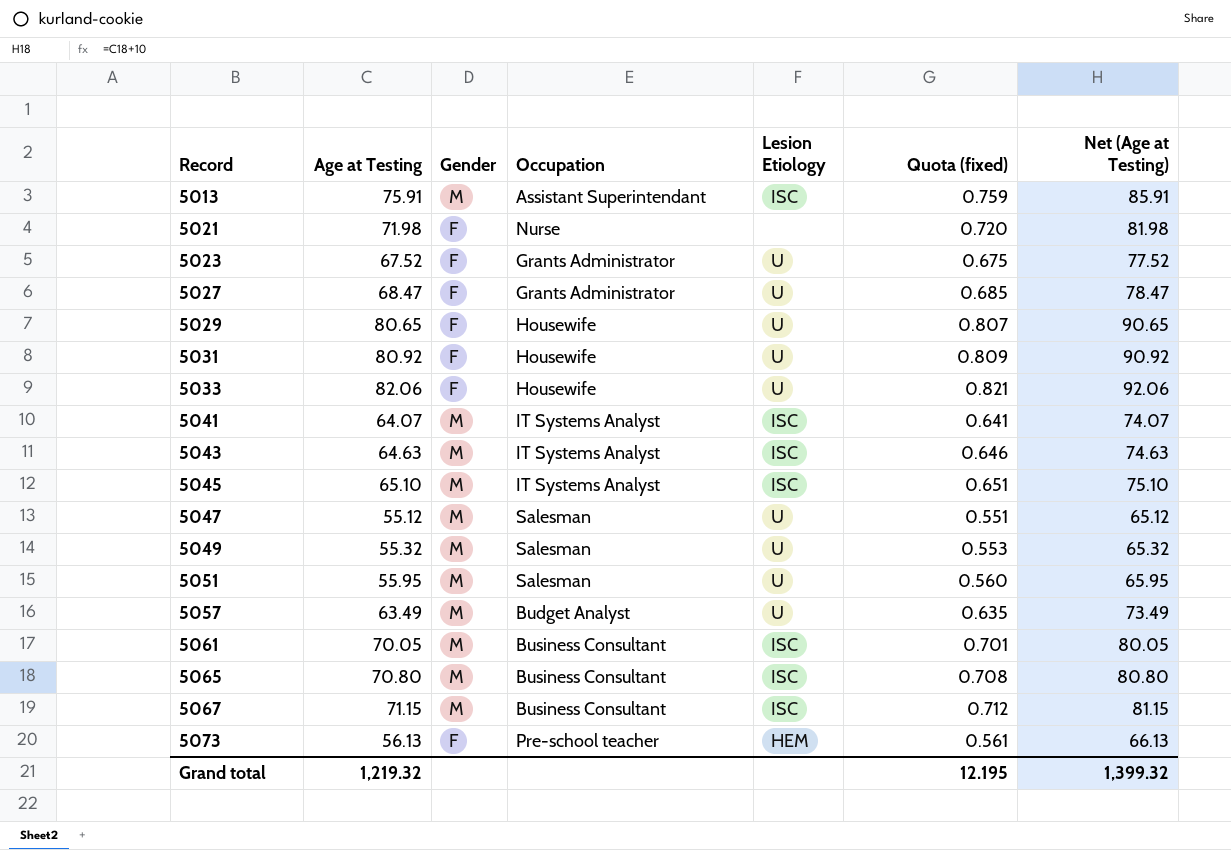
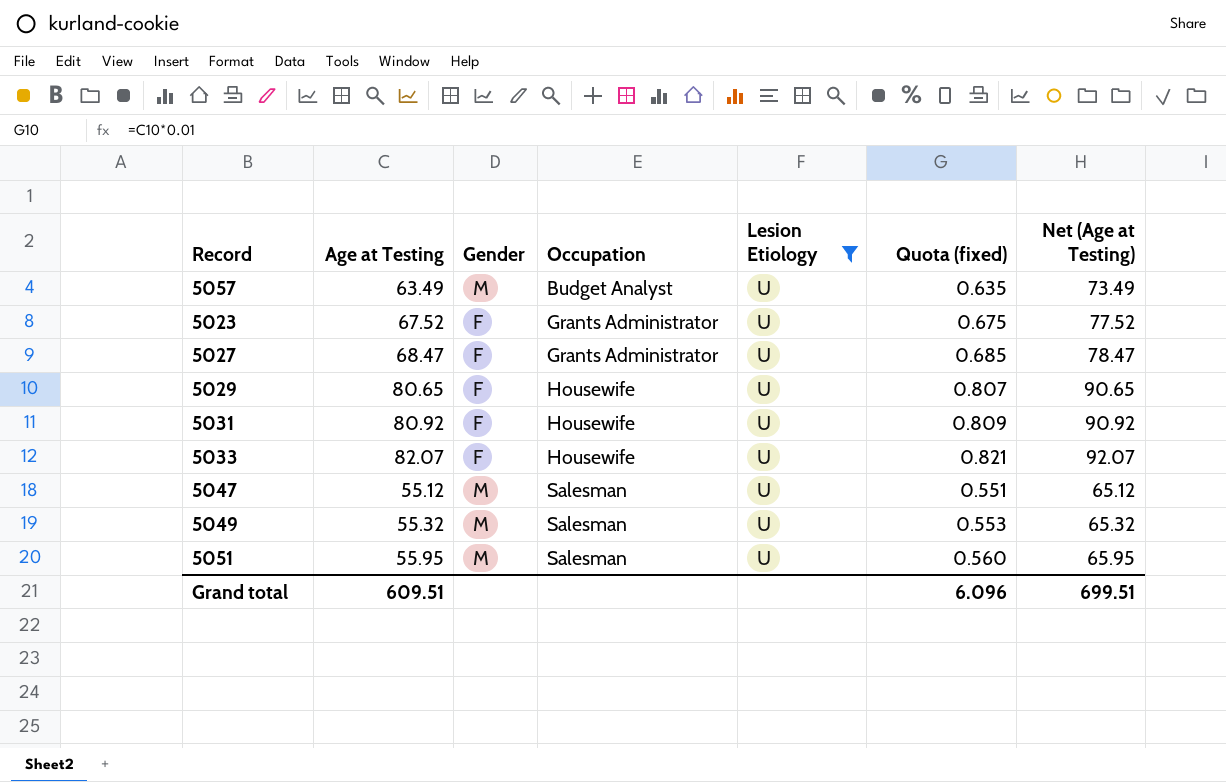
filter: none -> Lesion Etiology = U
row order: Record ascending -> Occupation ascending
5033 | Age at Testing: 82.06 -> 82.07
5033 | Net (Age at Testing): 92.06 -> 92.07
Grand total | Age at Testing: 1,219.32 -> 609.51
Grand total | Quota (fixed): 12.195 -> 6.096
Grand total | Net (Age at Testing): 1,399.32 -> 699.51

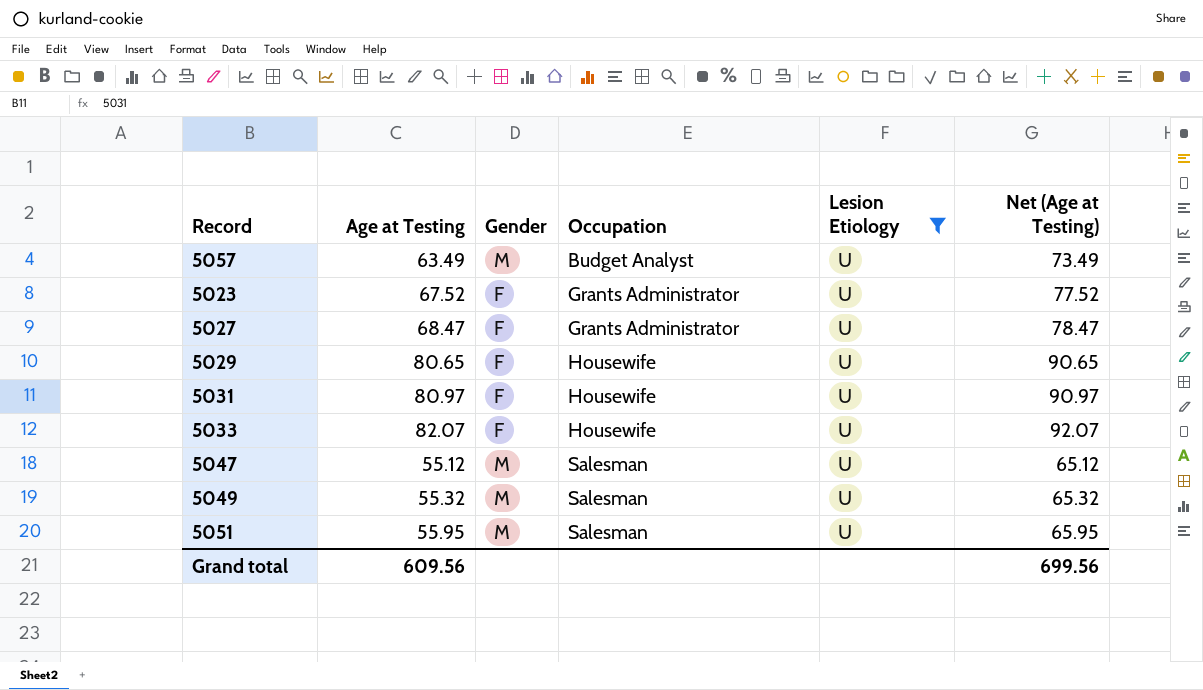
column Quota (fixed) | formula: [Age at Testing] * 0.01 -> none
5031 | Age at Testing: 80.92 -> 80.97
5031 | Net (Age at Testing): 90.92 -> 90.97
Grand total | Age at Testing: 609.51 -> 609.56
Grand total | Net (Age at Testing): 699.51 -> 699.56

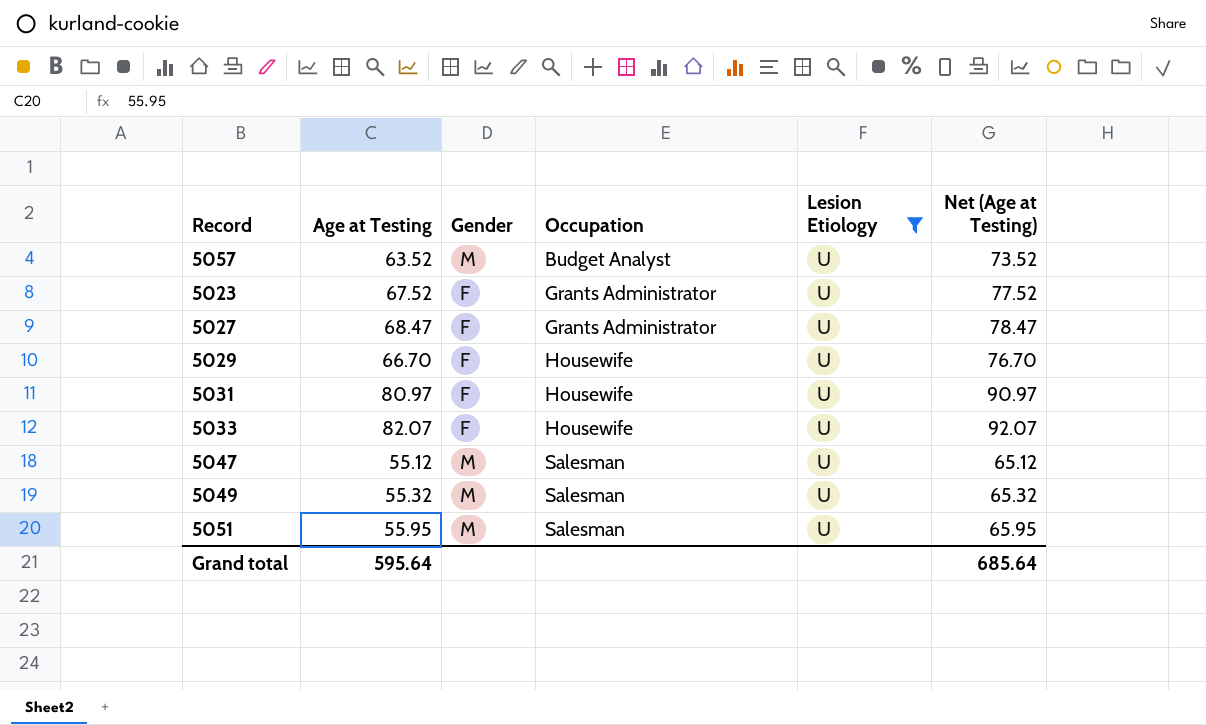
5057 | Age at Testing: 63.49 -> 63.52
5057 | Net (Age at Testing): 73.49 -> 73.52
5029 | Age at Testing: 80.65 -> 66.70
5029 | Net (Age at Testing): 90.65 -> 76.70
Grand total | Age at Testing: 609.56 -> 595.64
Grand total | Net (Age at Testing): 699.56 -> 685.64

